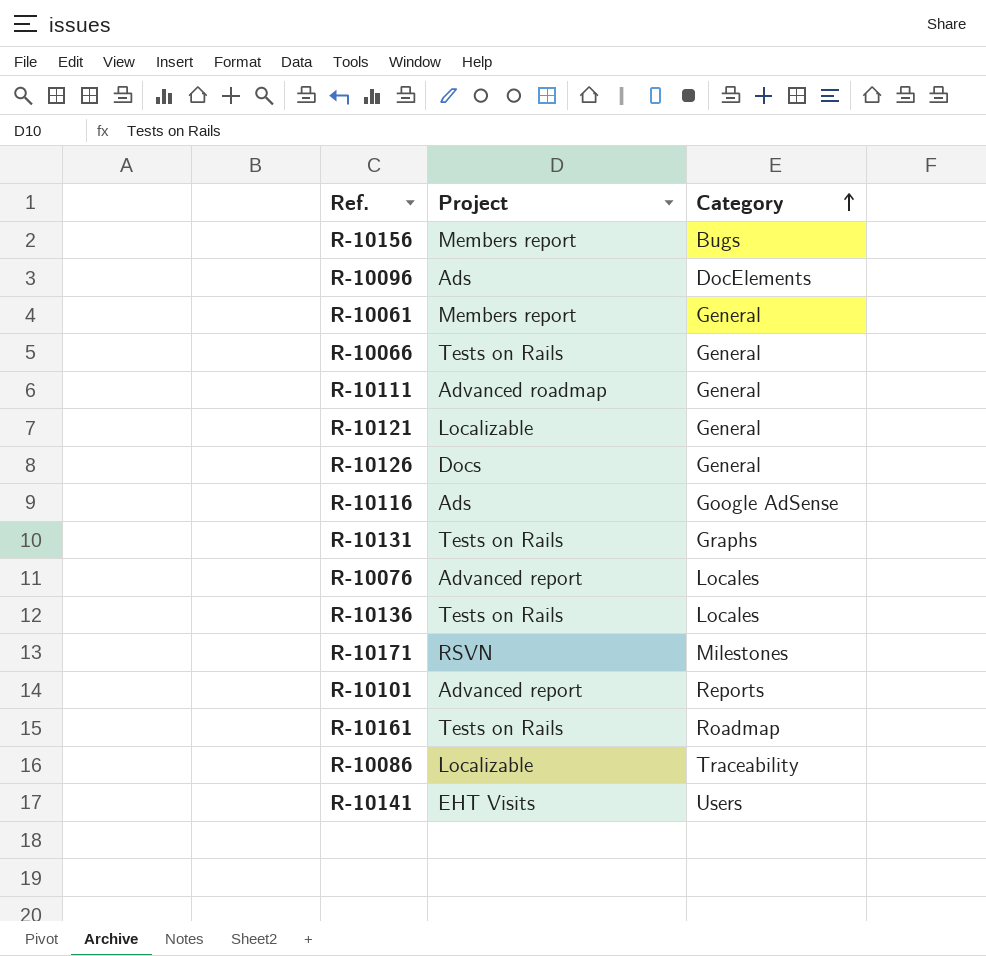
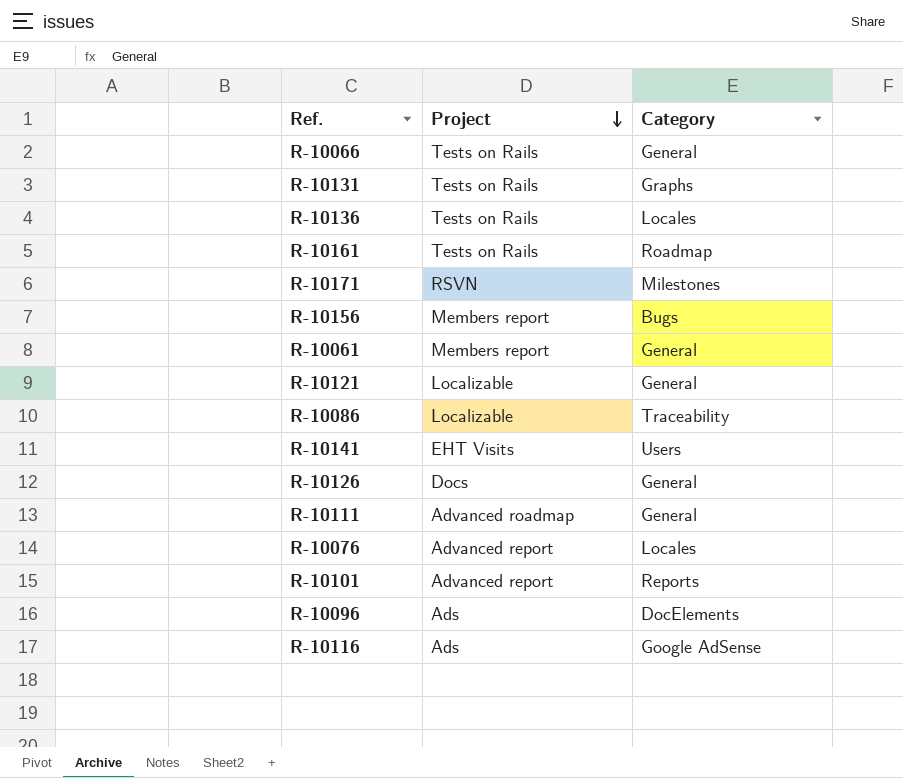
row order: Category ascending -> Project descending

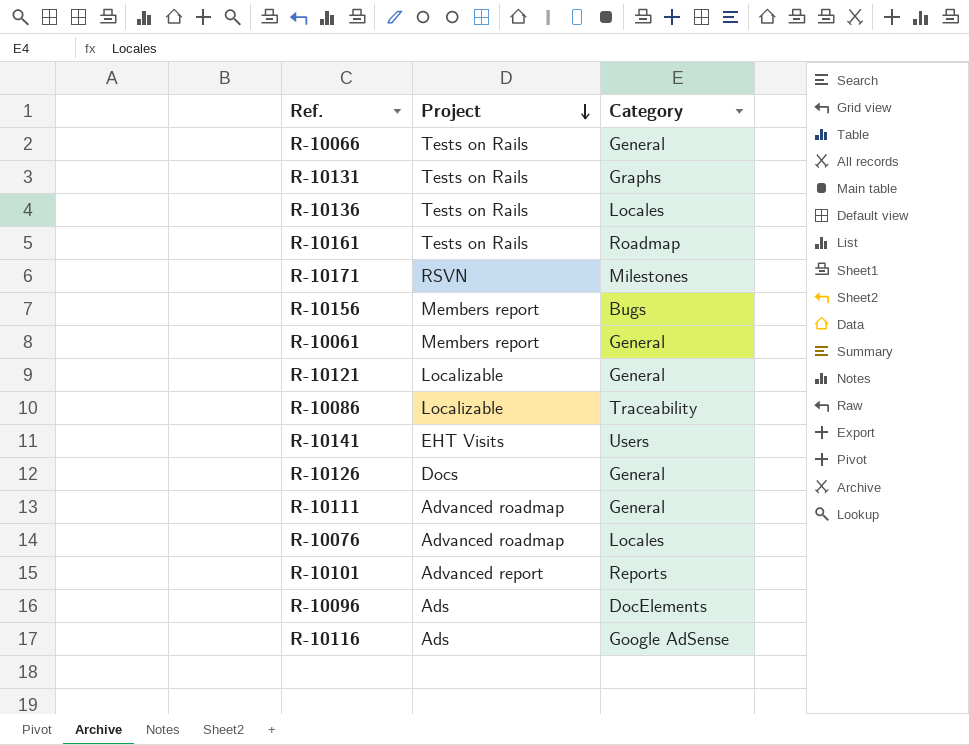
R-10076 | Project: Advanced report -> Advanced roadmap

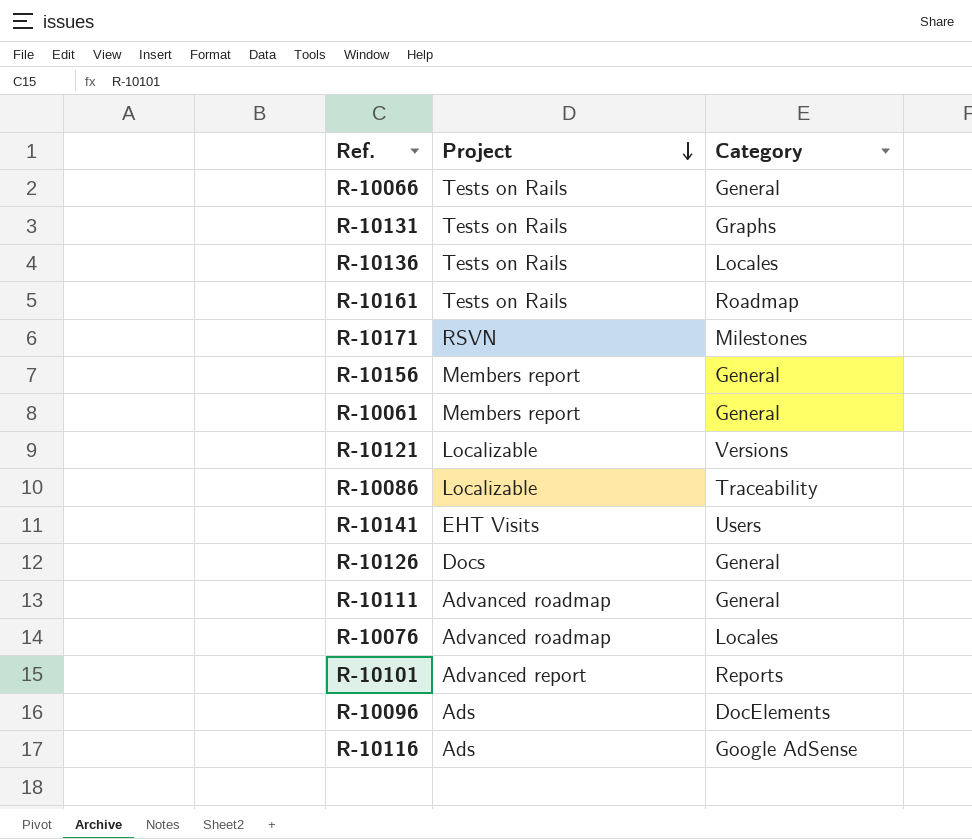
R-10156 | Category: Bugs -> General
R-10121 | Category: General -> Versions

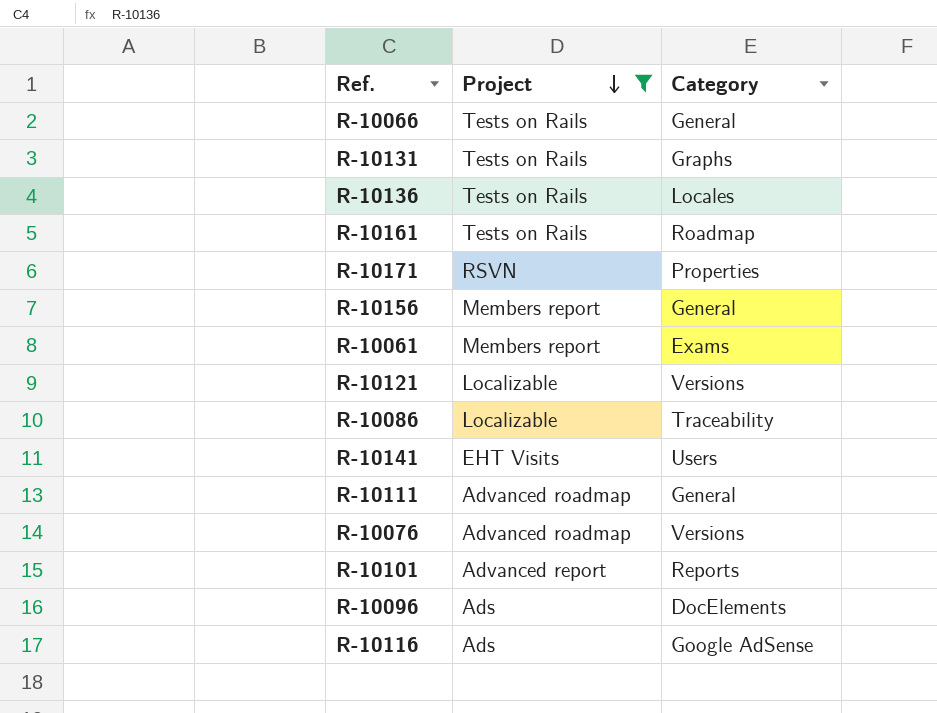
filter: none -> Project != Docs
R-10171 | Category: Milestones -> Properties
R-10061 | Category: General -> Exams
R-10076 | Category: Locales -> Versions

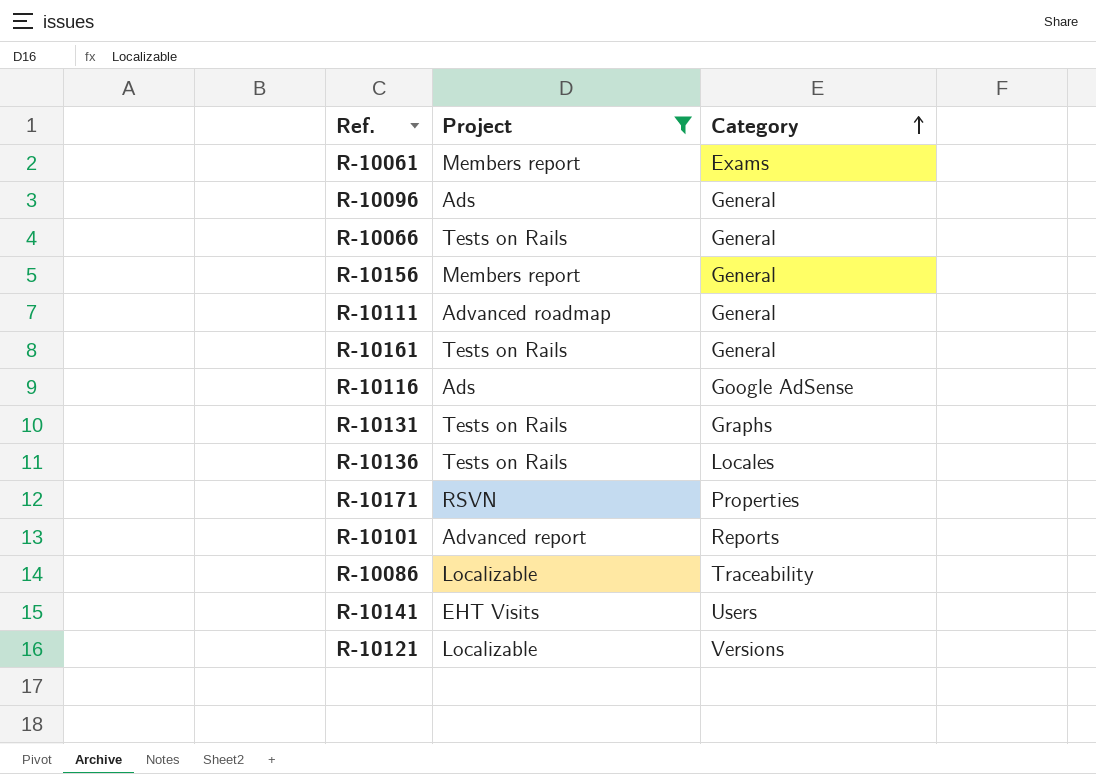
row order: Project descending -> Category ascending
row R-10076: Advanced roadmap | Versions -> none
R-10096 | Category: DocElements -> General
R-10161 | Category: Roadmap -> General

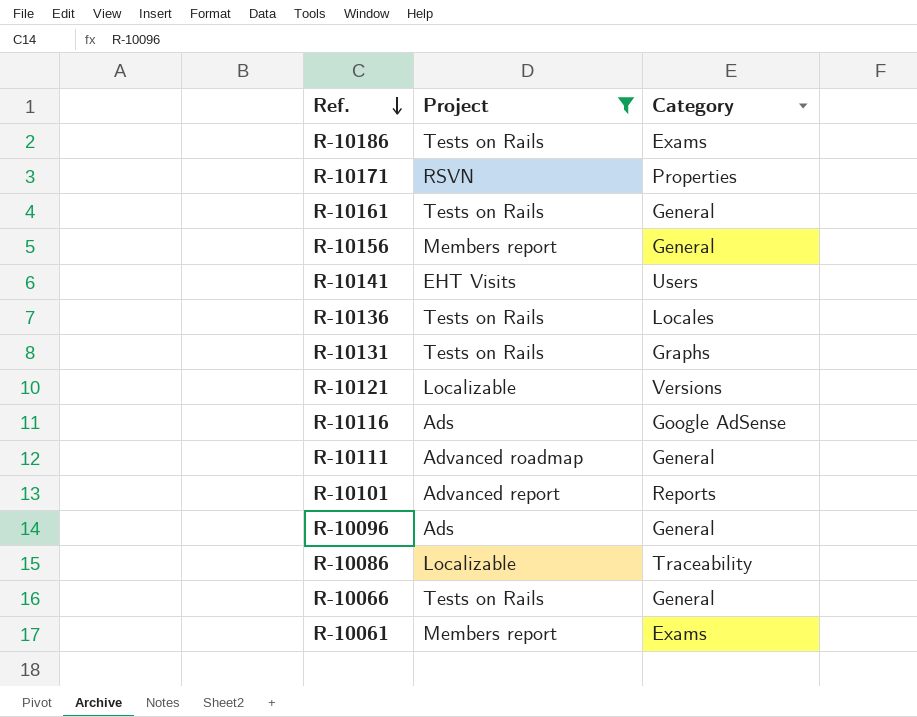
row order: Category ascending -> Ref. descending
row R-10186: none -> Tests on Rails | Exams

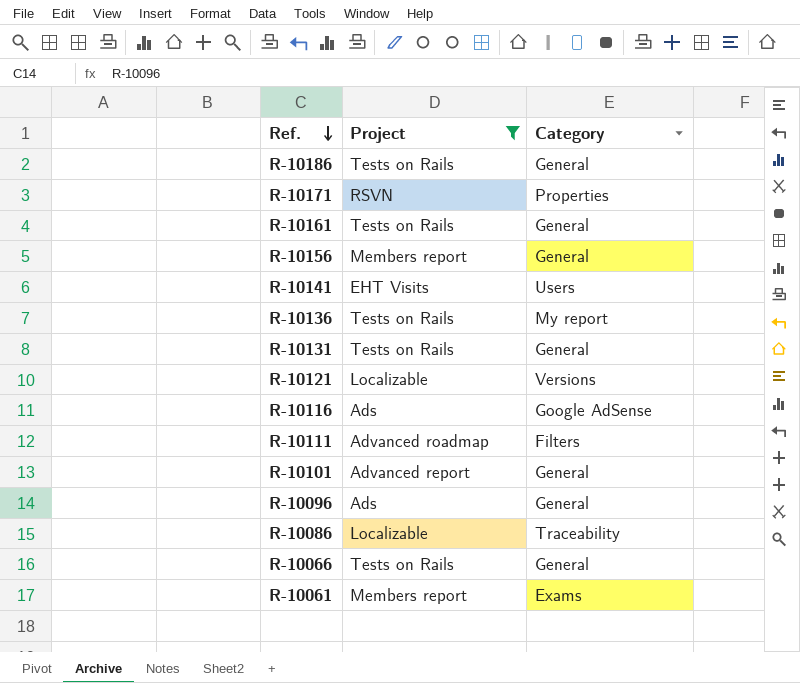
R-10186 | Category: Exams -> General
R-10136 | Category: Locales -> My report
R-10131 | Category: Graphs -> General
R-10111 | Category: General -> Filters
R-10101 | Category: Reports -> General

